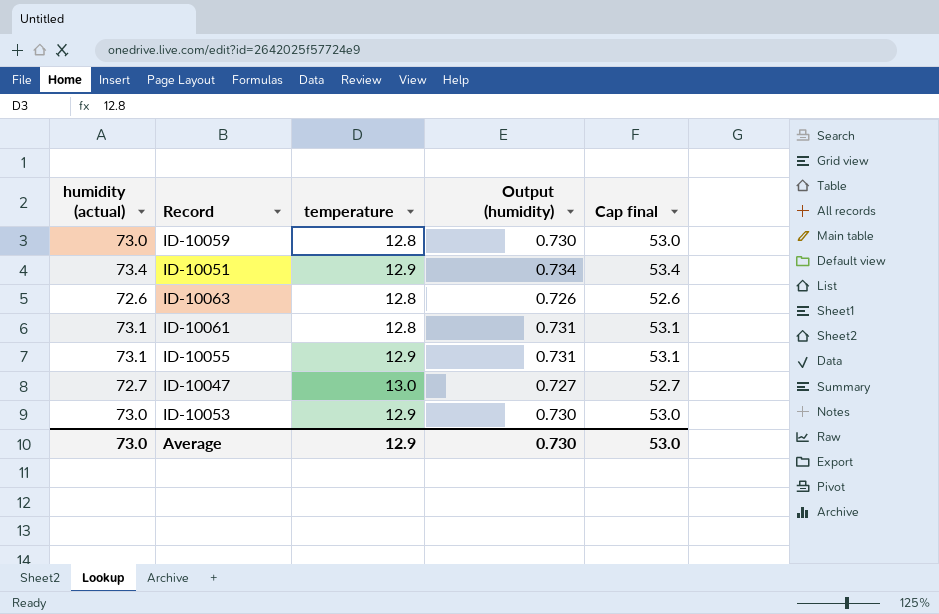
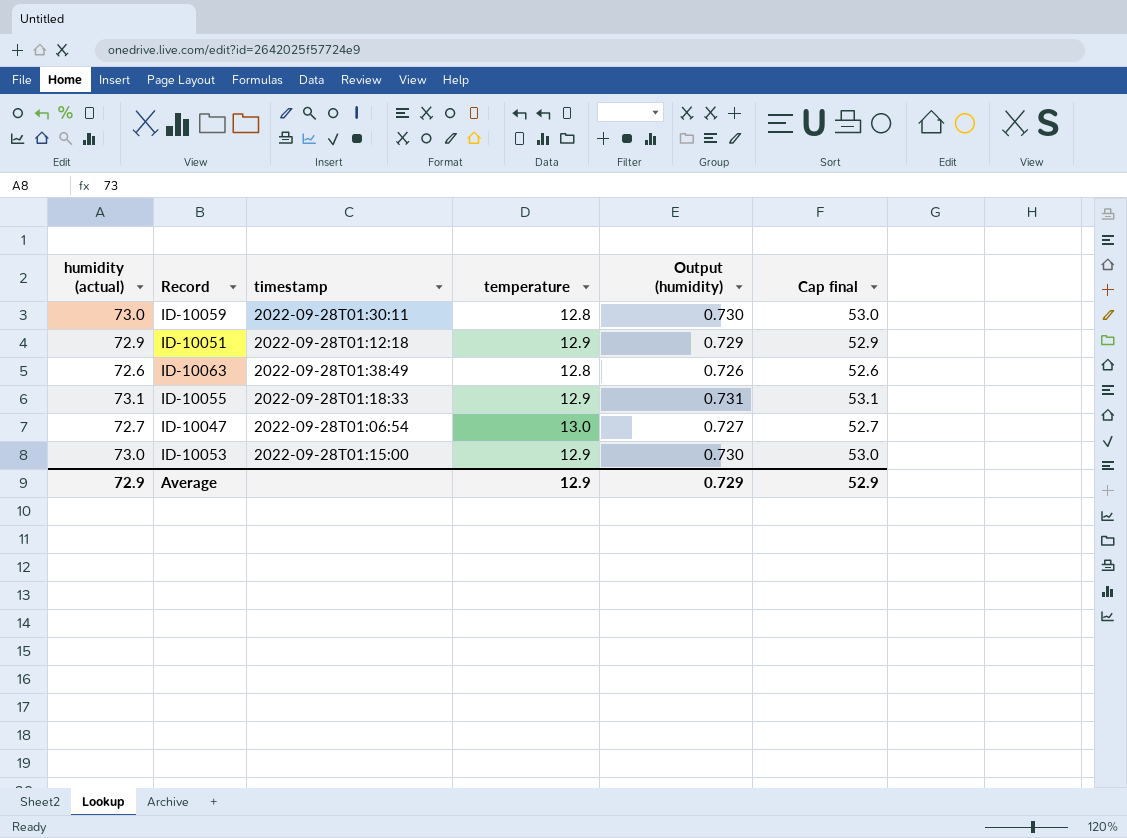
column timestamp | position: none -> 3
row ID-10061: 73.1 | 12.8 | 0.731 | 53.1 -> none
ID-10051 | humidity (actual): 73.4 -> 72.9
ID-10051 | Output (humidity): 0.734 -> 0.729
ID-10051 | Cap final: 53.4 -> 52.9
Average | humidity (actual): 73.0 -> 72.9
Average | Output (humidity): 0.730 -> 0.729
Average | Cap final: 53.0 -> 52.9

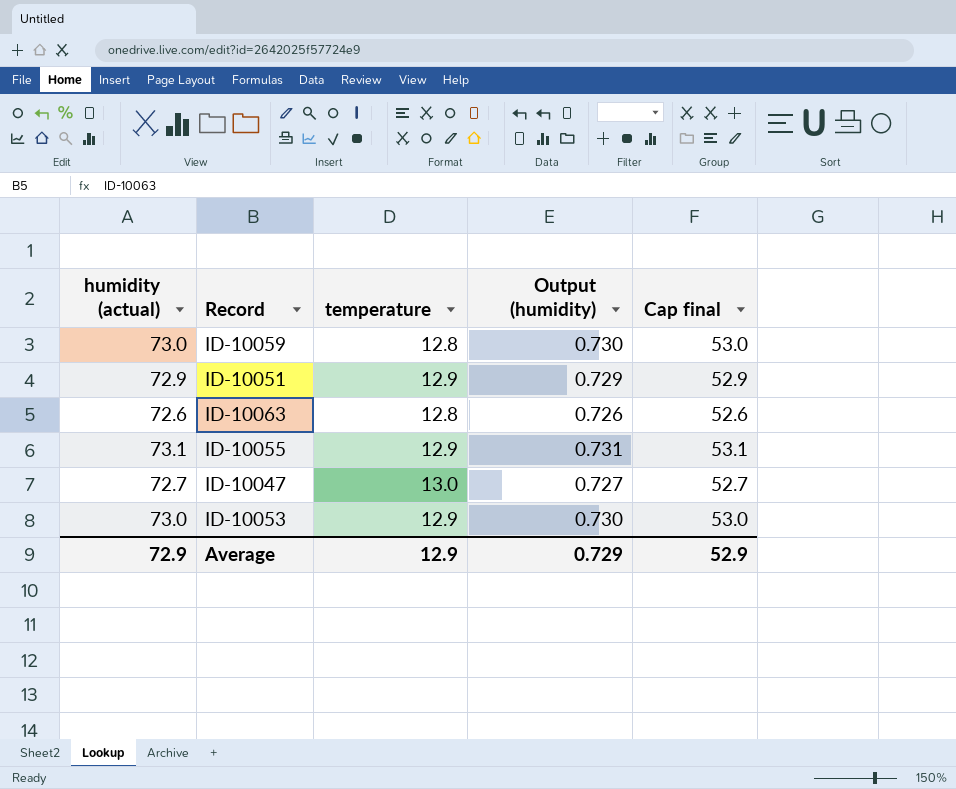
column timestamp | position: 3 -> none

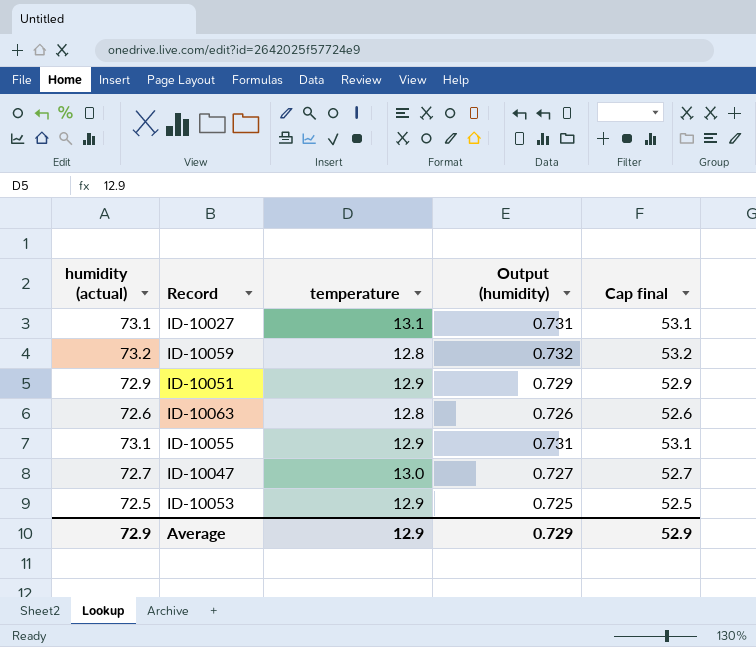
row ID-10027: none -> 73.1 | 13.1 | 0.731 | 53.1
ID-10059 | humidity (actual): 73.0 -> 73.2
ID-10059 | Output (humidity): 0.730 -> 0.732
ID-10059 | Cap final: 53.0 -> 53.2
ID-10053 | humidity (actual): 73.0 -> 72.5
ID-10053 | Output (humidity): 0.730 -> 0.725
ID-10053 | Cap final: 53.0 -> 52.5

